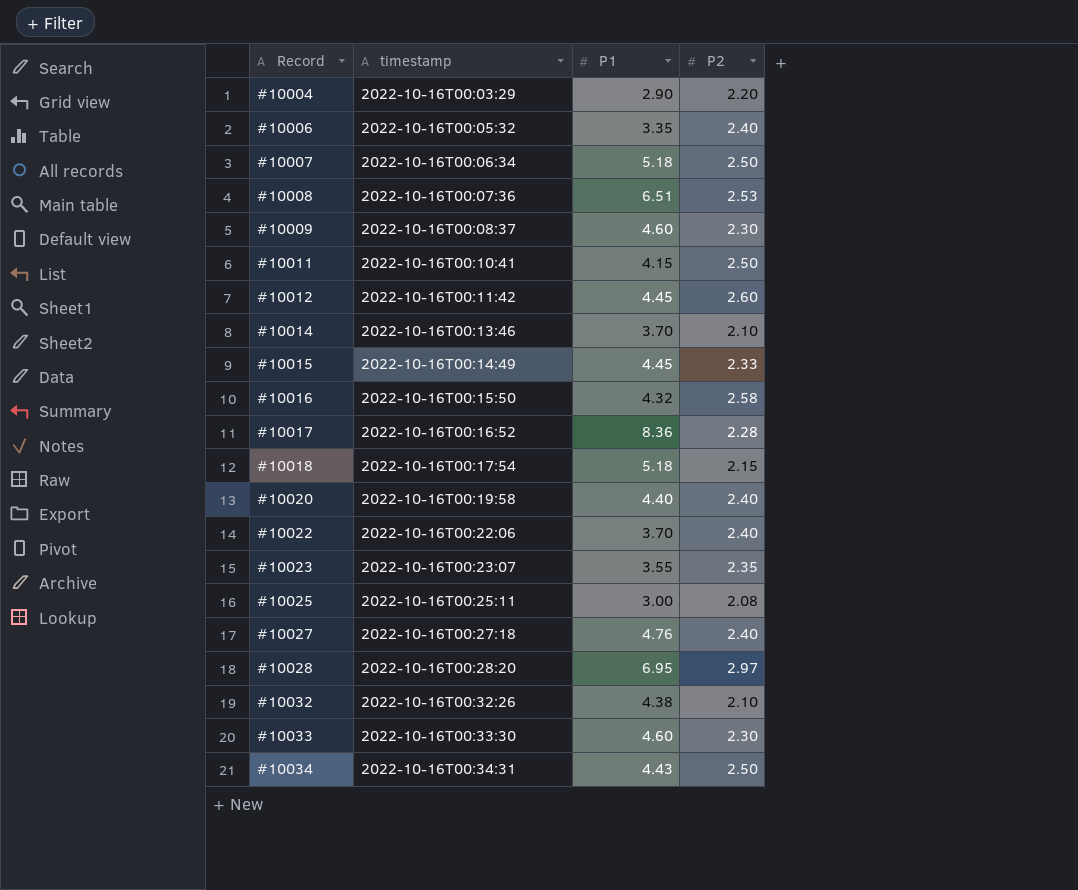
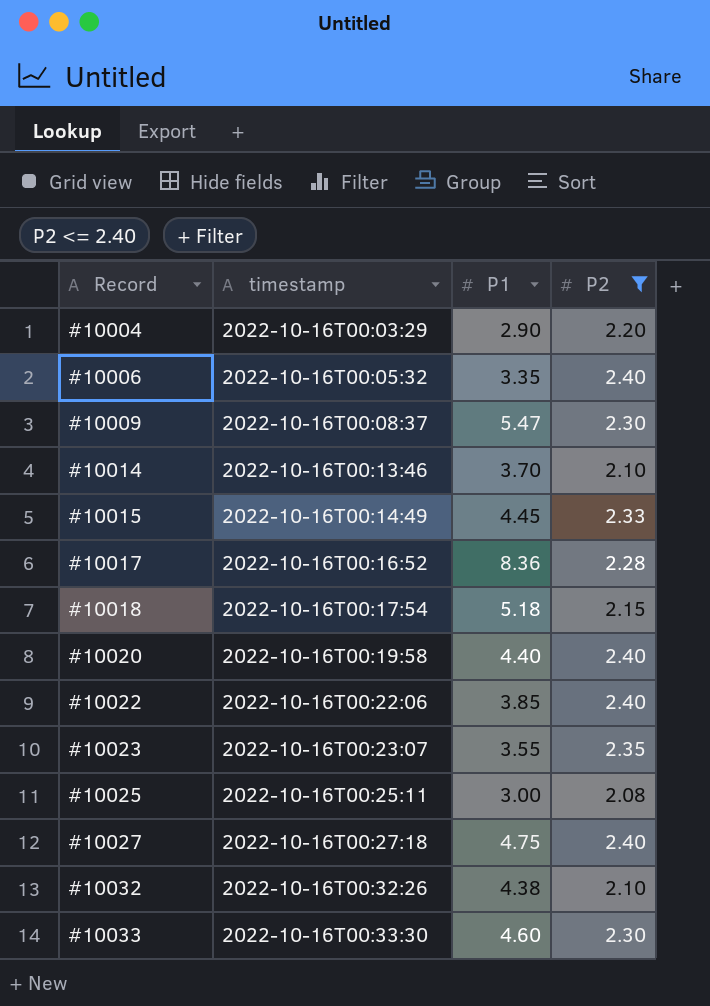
filter: none -> P2 <= 2.40
#10009 | P1: 4.60 -> 5.47
#10022 | P1: 3.70 -> 3.85
#10027 | P1: 4.76 -> 4.75

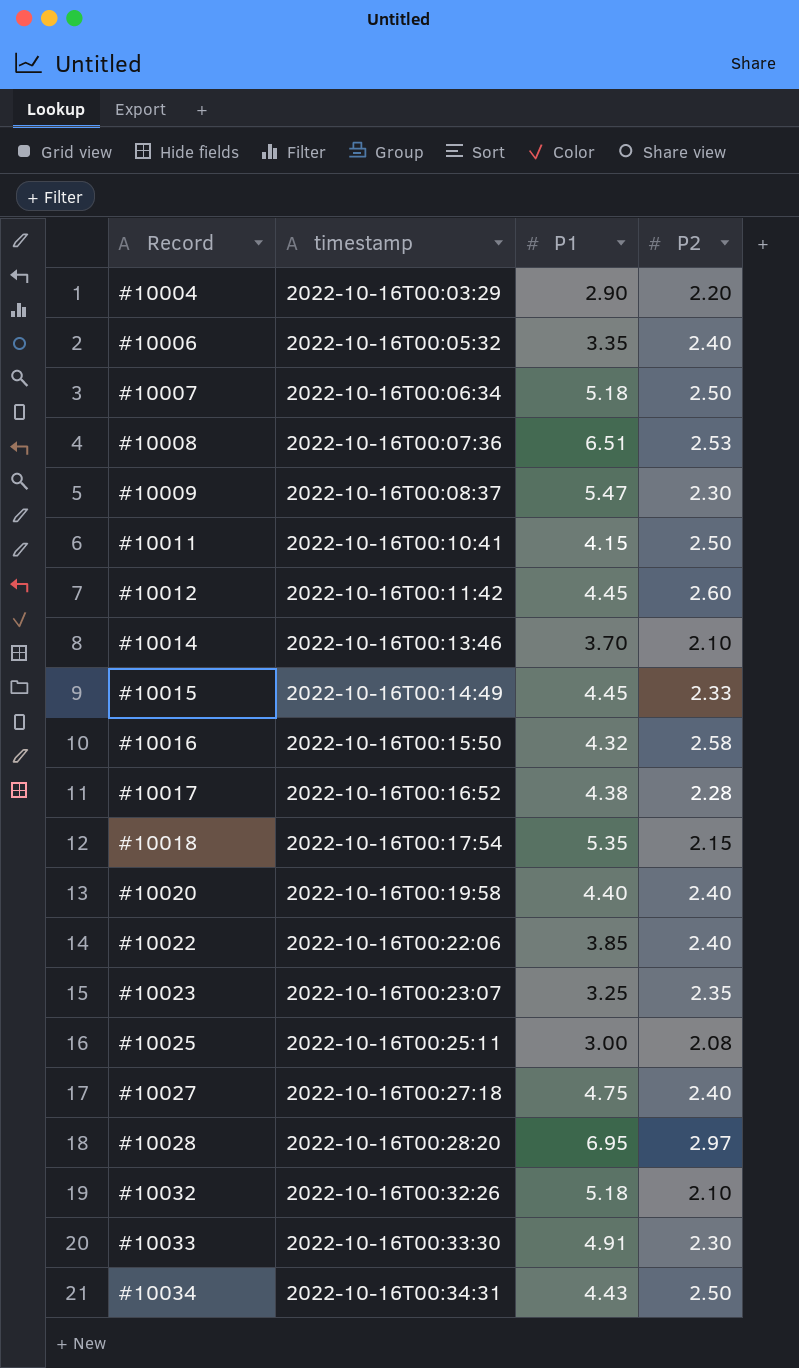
filter: P2 <= 2.40 -> none
#10017 | P1: 8.36 -> 4.38
#10018 | P1: 5.18 -> 5.35
#10023 | P1: 3.55 -> 3.25
#10032 | P1: 4.38 -> 5.18
#10033 | P1: 4.60 -> 4.91

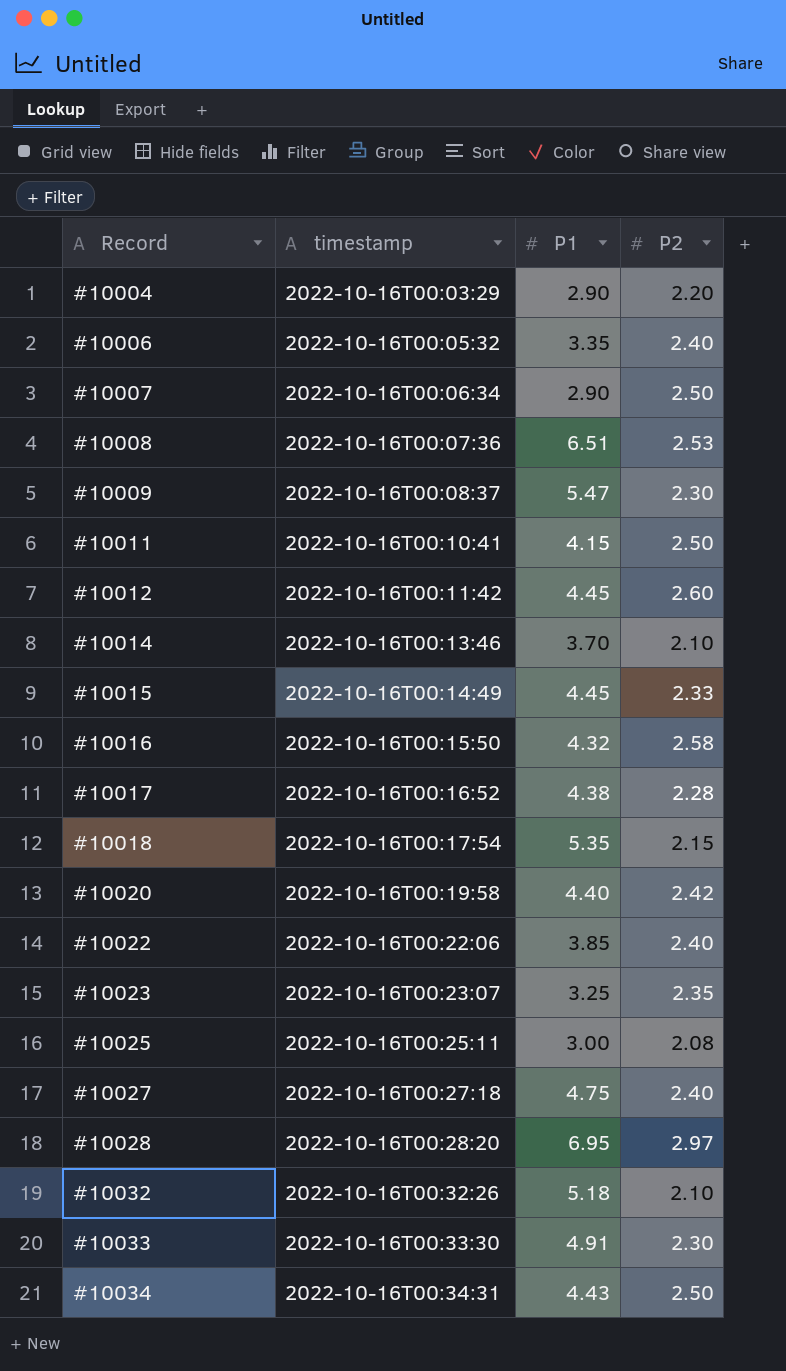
#10007 | P1: 5.18 -> 2.90
#10020 | P2: 2.40 -> 2.42

